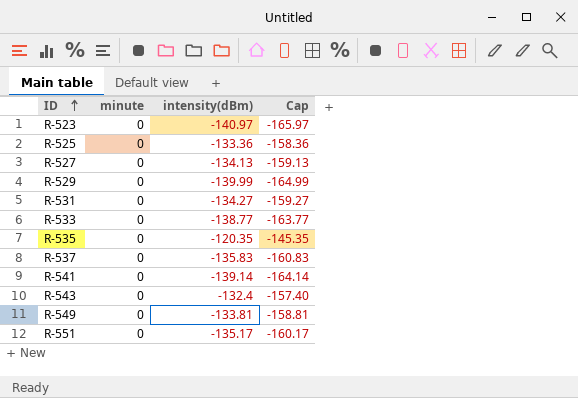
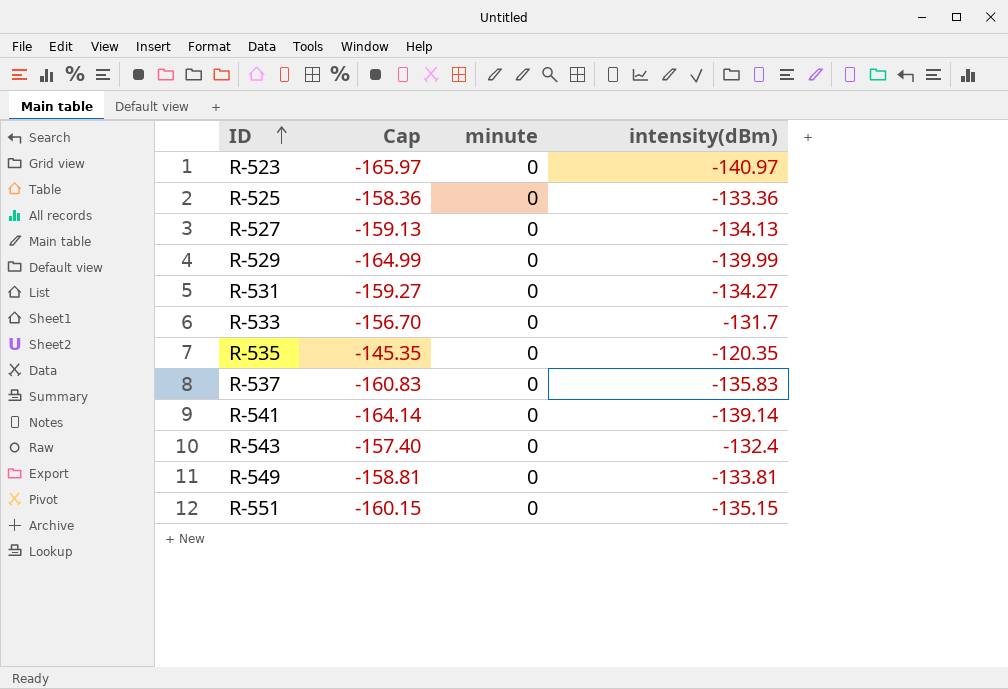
column Cap | position: 4 -> 2
R-533 | Cap: -163.77 -> -156.70
R-533 | intensity(dBm): -138.77 -> -131.7
R-551 | Cap: -160.17 -> -160.15
R-551 | intensity(dBm): -135.17 -> -135.15

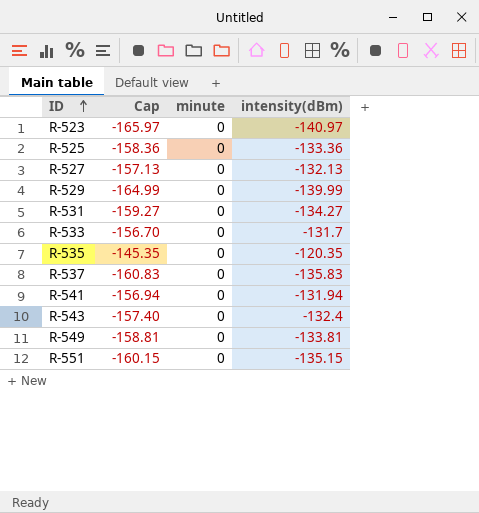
R-527 | Cap: -159.13 -> -157.13
R-527 | intensity(dBm): -134.13 -> -132.13
R-541 | Cap: -164.14 -> -156.94
R-541 | intensity(dBm): -139.14 -> -131.94

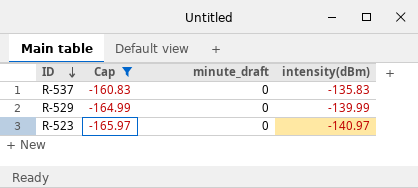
filter: none -> Cap <= -160.83
row order: ID ascending -> ID descending
column name: minute -> minute_draft

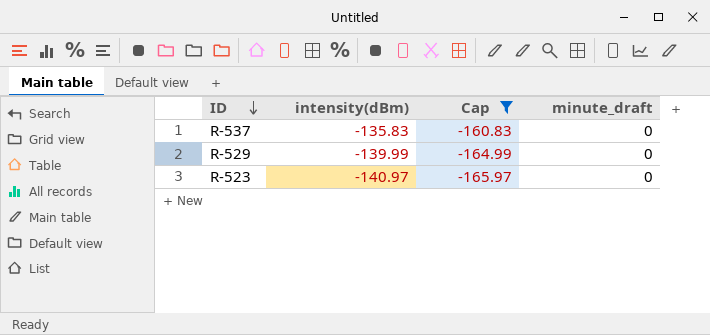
column intensity(dBm) | position: 4 -> 2

